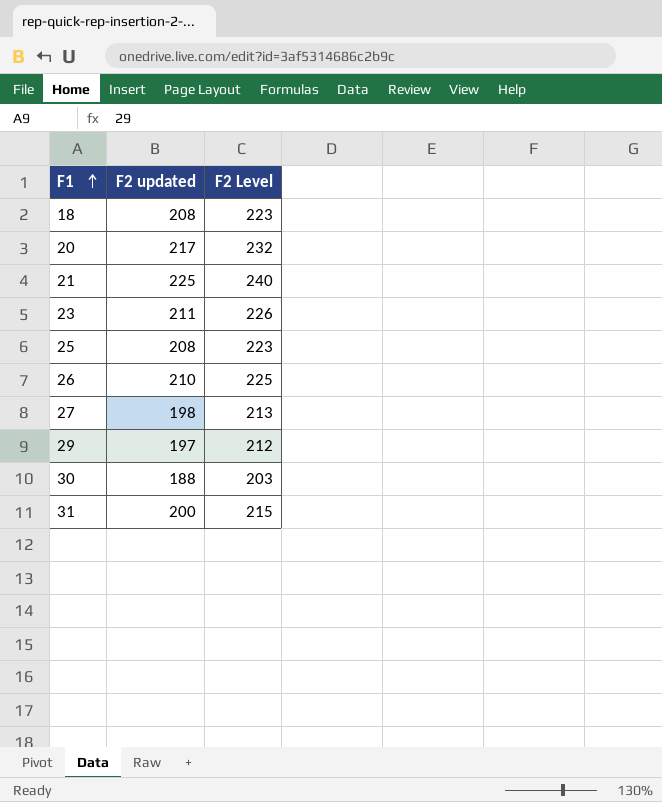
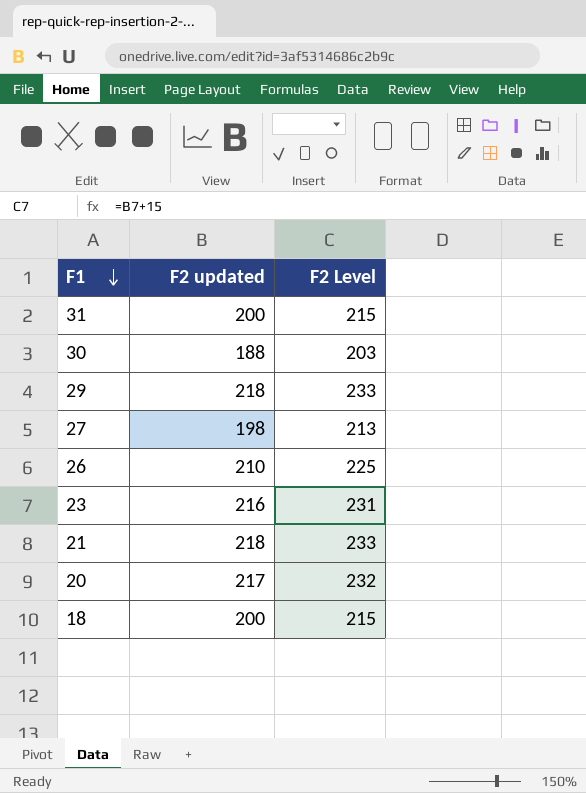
row order: F1 ascending -> F1 descending
row 25: 208 | 223 -> none
29 | F2 updated: 197 -> 218
29 | F2 Level: 212 -> 233
23 | F2 updated: 211 -> 216
23 | F2 Level: 226 -> 231
21 | F2 updated: 225 -> 218
21 | F2 Level: 240 -> 233
18 | F2 updated: 208 -> 200
18 | F2 Level: 223 -> 215

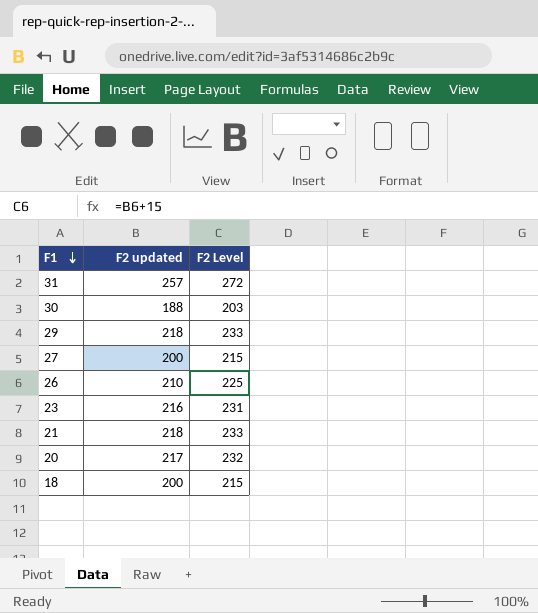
31 | F2 updated: 200 -> 257
31 | F2 Level: 215 -> 272
27 | F2 updated: 198 -> 200
27 | F2 Level: 213 -> 215

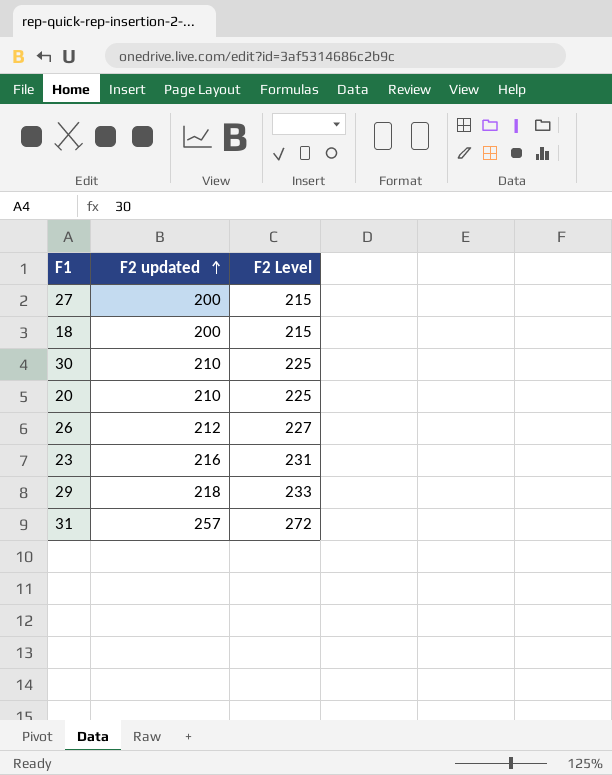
row order: F1 descending -> F2 updated ascending
row 21: 218 | 233 -> none
30 | F2 updated: 188 -> 210
30 | F2 Level: 203 -> 225
20 | F2 updated: 217 -> 210
20 | F2 Level: 232 -> 225
26 | F2 updated: 210 -> 212
26 | F2 Level: 225 -> 227

